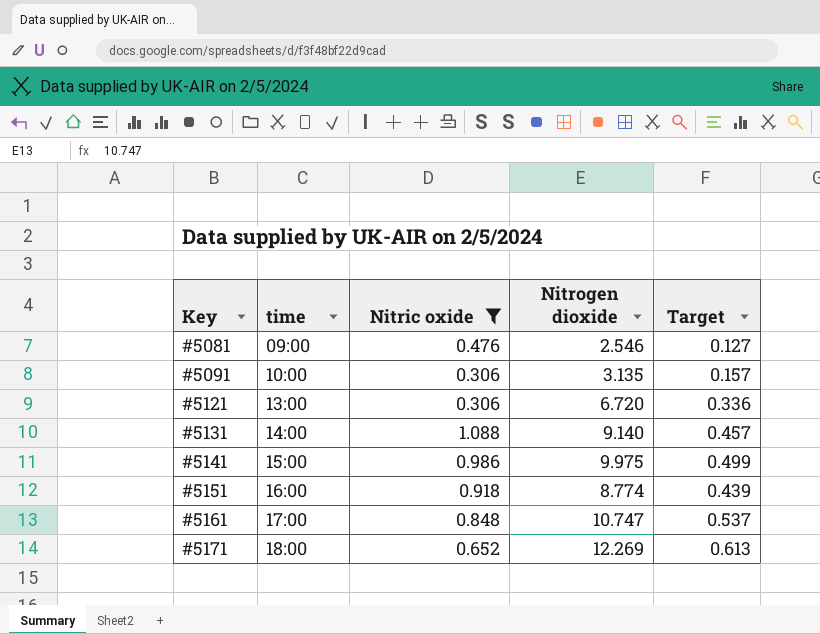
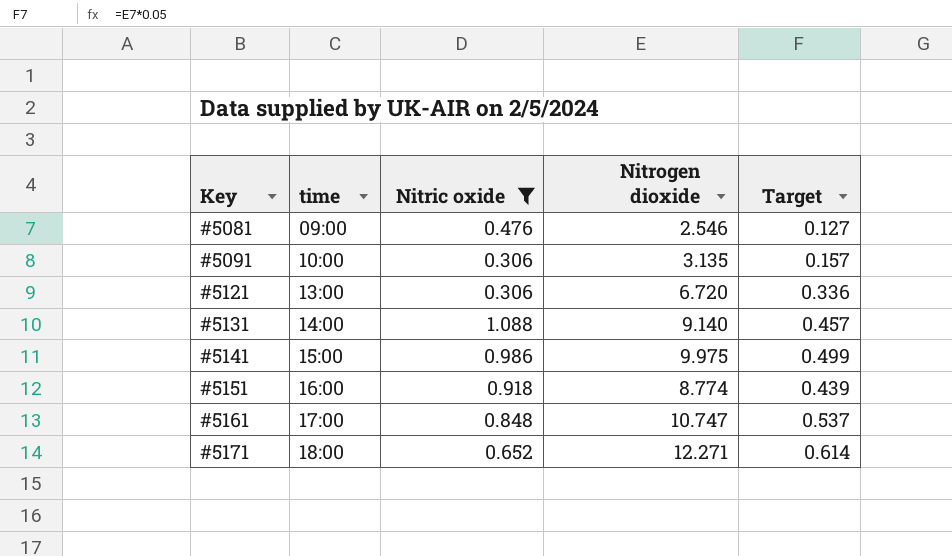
#5171 | Nitrogen dioxide: 12.269 -> 12.271
#5171 | Target: 0.613 -> 0.614

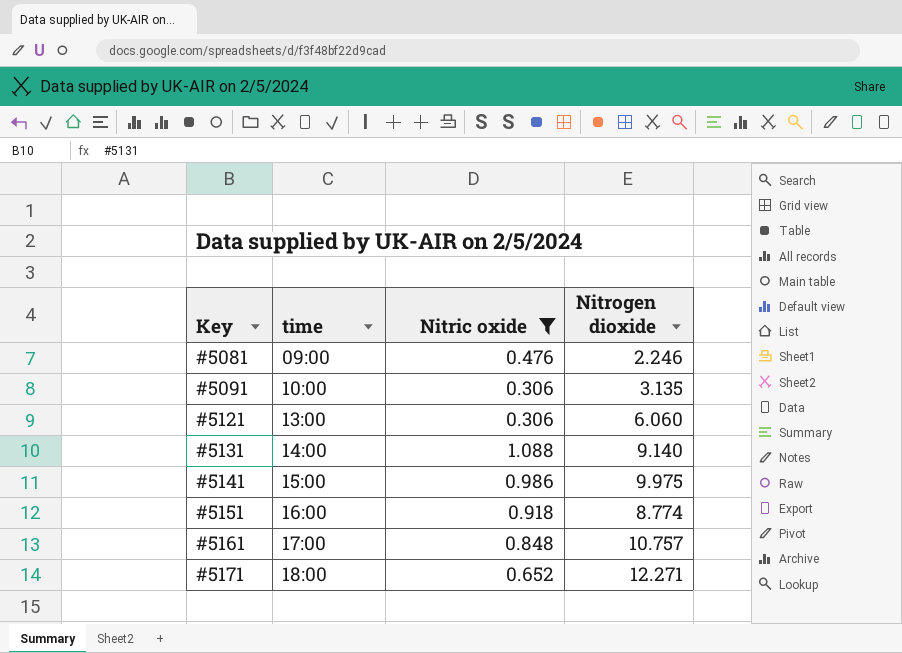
column Target | formula: [Nitrogen dioxide] * 0.05 -> none
#5081 | Nitrogen dioxide: 2.546 -> 2.246
#5121 | Nitrogen dioxide: 6.720 -> 6.060
#5161 | Nitrogen dioxide: 10.747 -> 10.757

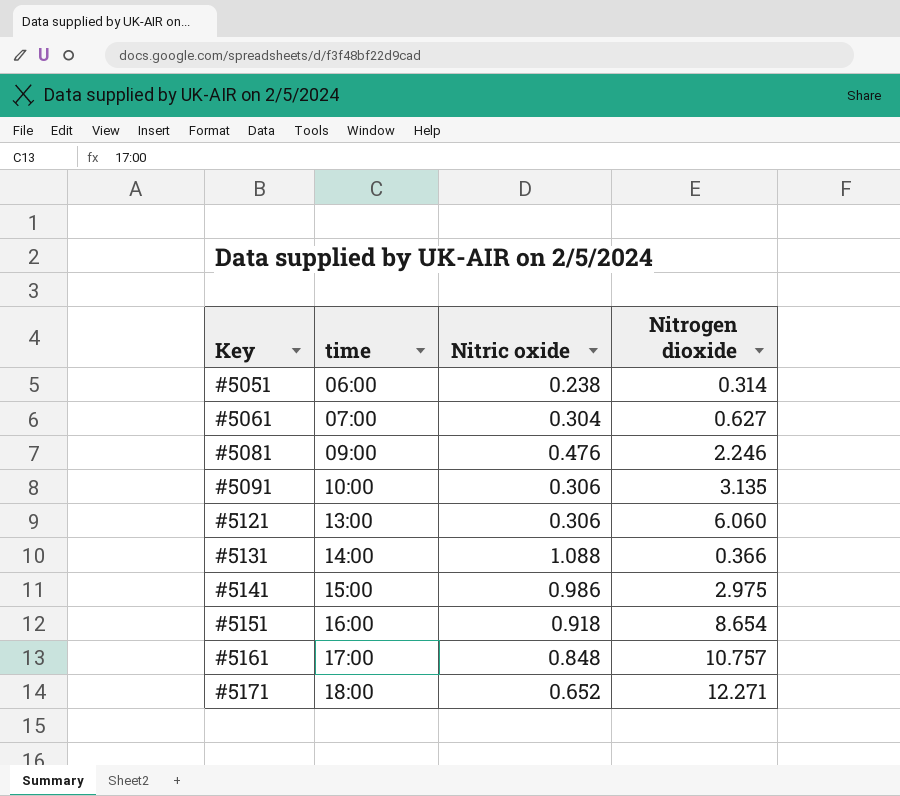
filter: Nitric oxide >= 0.306 -> none
#5131 | Nitrogen dioxide: 9.140 -> 0.366
#5141 | Nitrogen dioxide: 9.975 -> 2.975
#5151 | Nitrogen dioxide: 8.774 -> 8.654

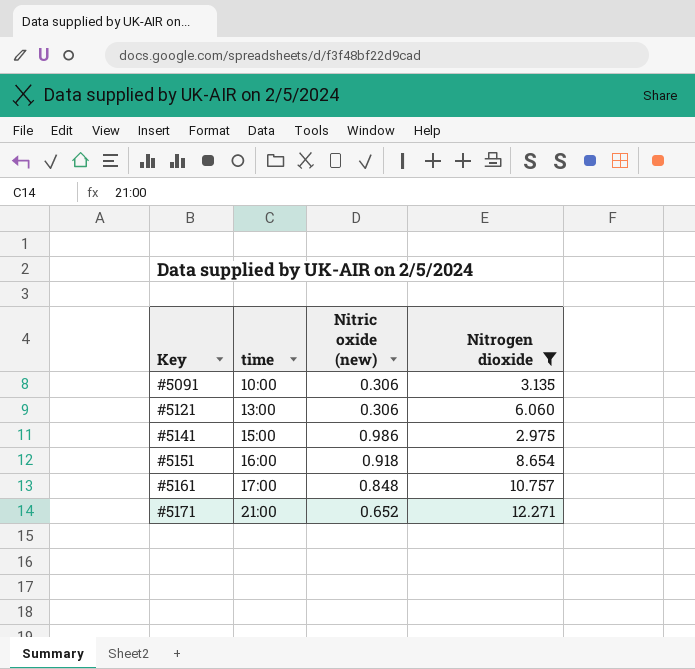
filter: none -> Nitrogen dioxide >= 2.975
column name: Nitric oxide -> Nitric oxide (new)
#5171 | time: 18:00 -> 21:00

